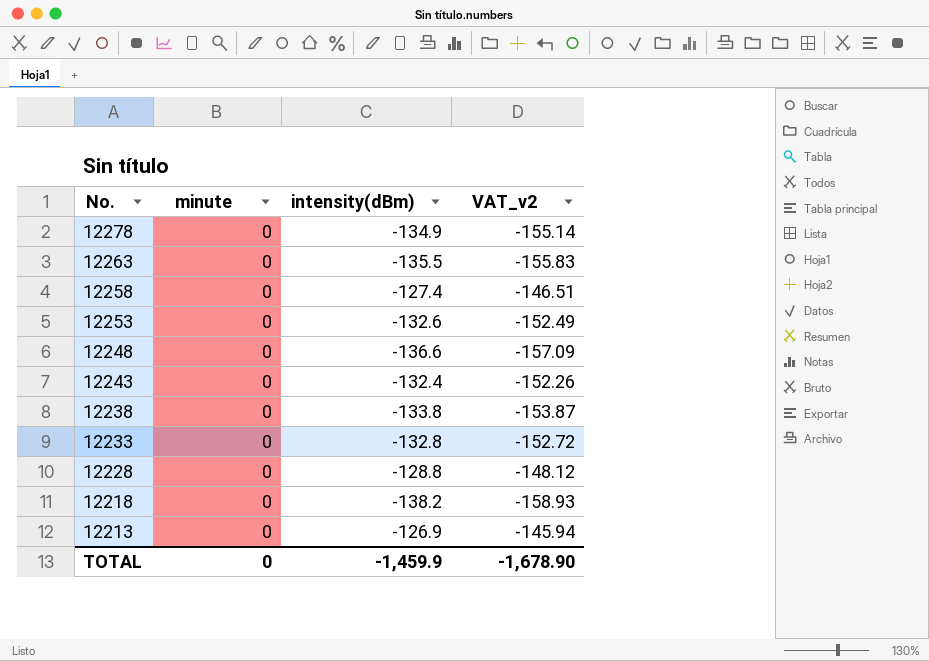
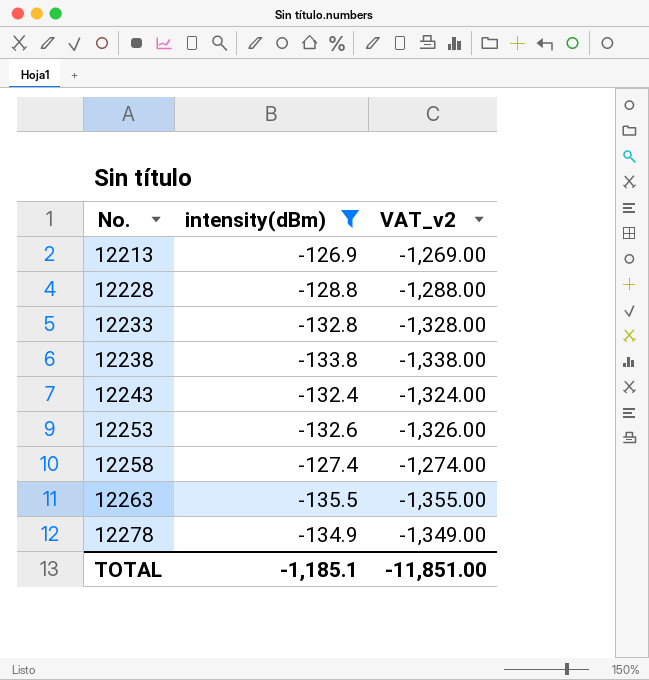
filter: none -> intensity(dBm) >= -135.5
row order: No. descending -> No. ascending
column minute | position: 2 -> none
column VAT_v2 | formula: [intensity(dBm)] * 1.15 -> [intensity(dBm)] * 10
TOTAL | intensity(dBm): -1,459.9 -> -1,185.1
TOTAL | VAT_v2: -1,678.90 -> -11,851.00

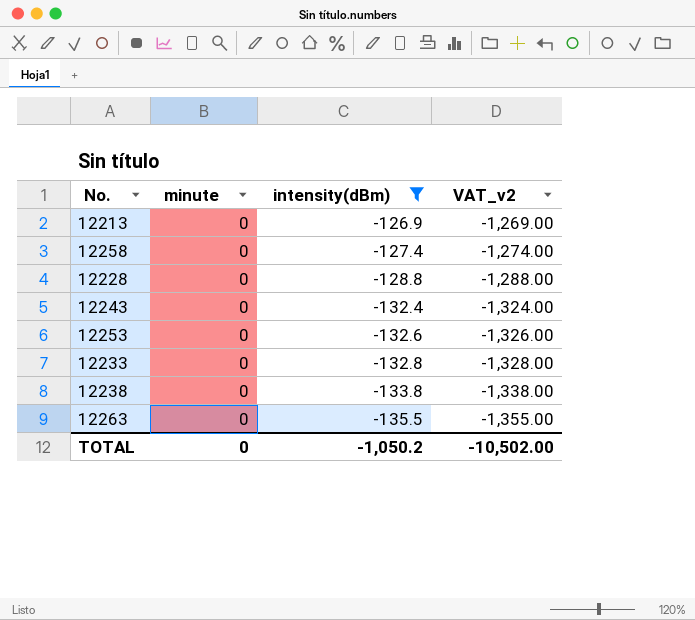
row order: No. ascending -> intensity(dBm) descending
column minute | position: none -> 2
row 12278: -134.9 | -1,349.00 -> none
TOTAL | intensity(dBm): -1,185.1 -> -1,050.2
TOTAL | VAT_v2: -11,851.00 -> -10,502.00

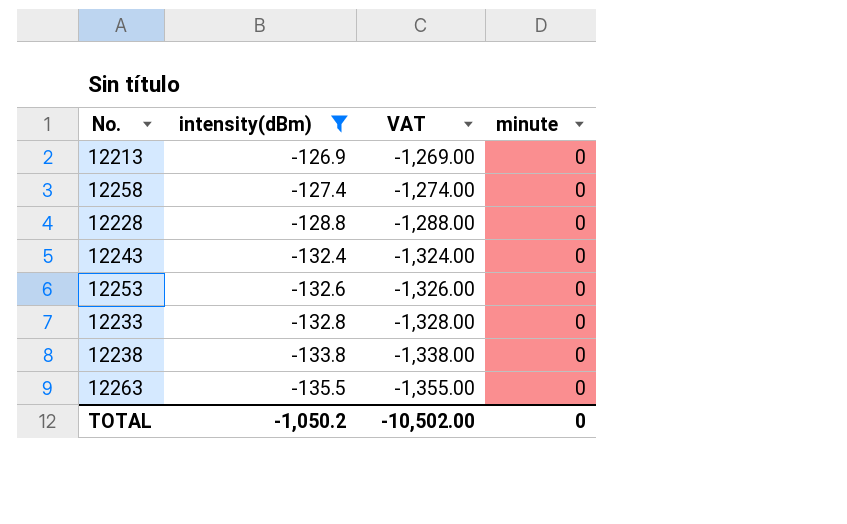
column name: VAT_v2 -> VAT
column minute | position: 2 -> 4

